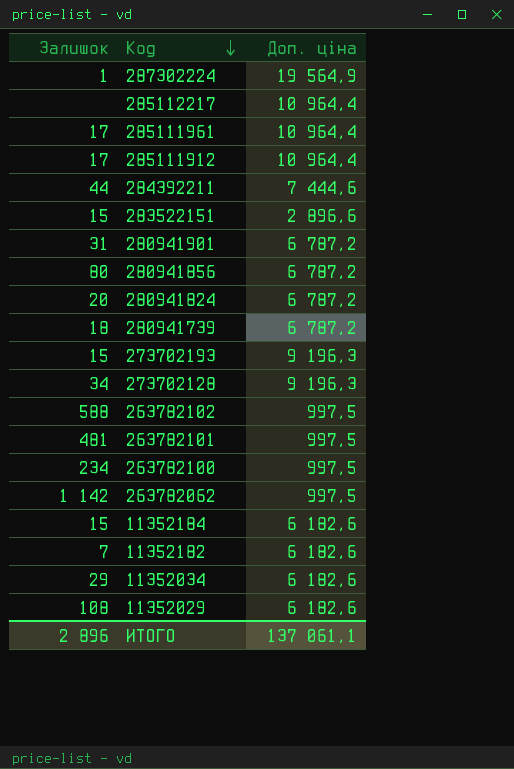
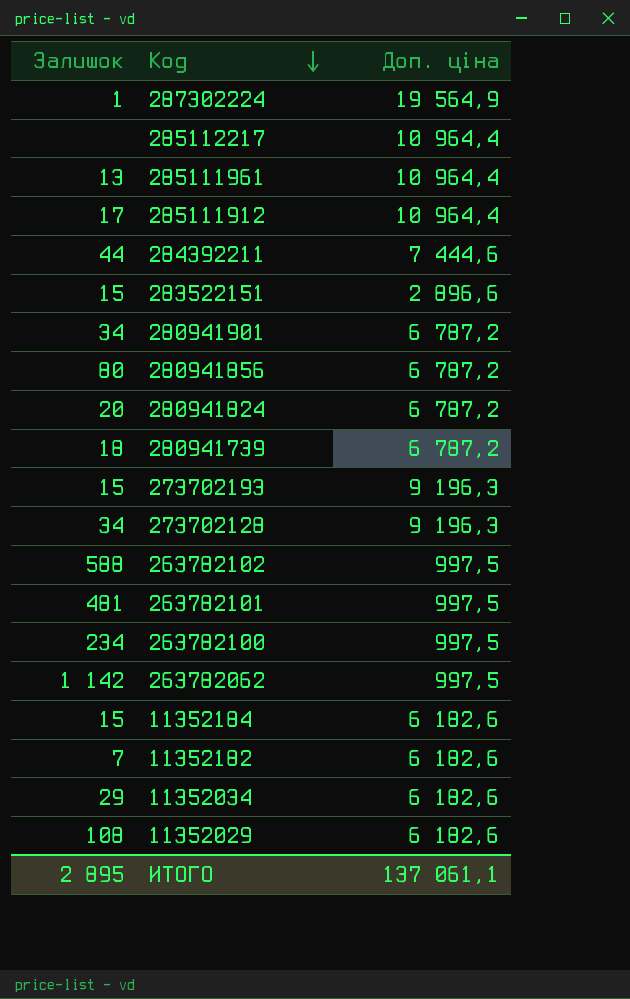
285111961 | Залишок: 17 -> 13
280941901 | Залишок: 31 -> 34
ИТОГО | Залишок: 2 896 -> 2 895

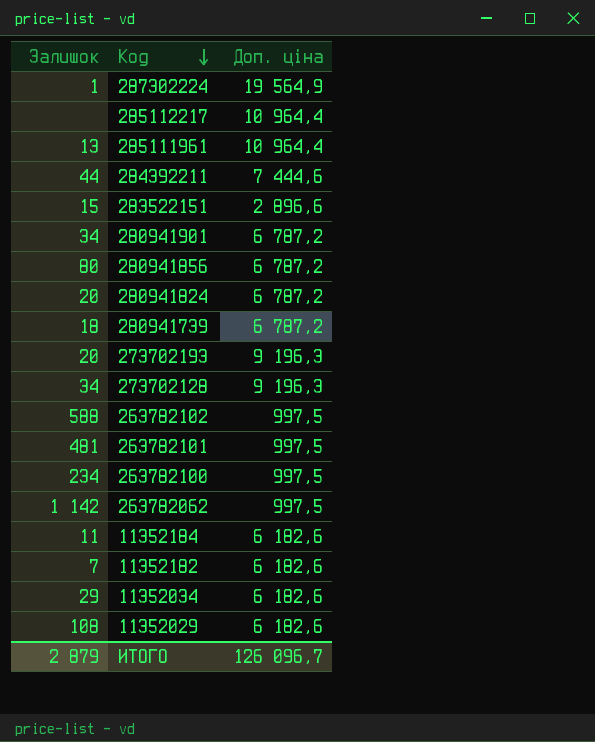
row 285111912: 17 | 10 964,4 -> none
273702193 | Залишок: 15 -> 20
11352184 | Залишок: 15 -> 11
ИТОГО | Залишок: 2 895 -> 2 879
ИТОГО | Доп. ціна: 137 061,1 -> 126 096,7

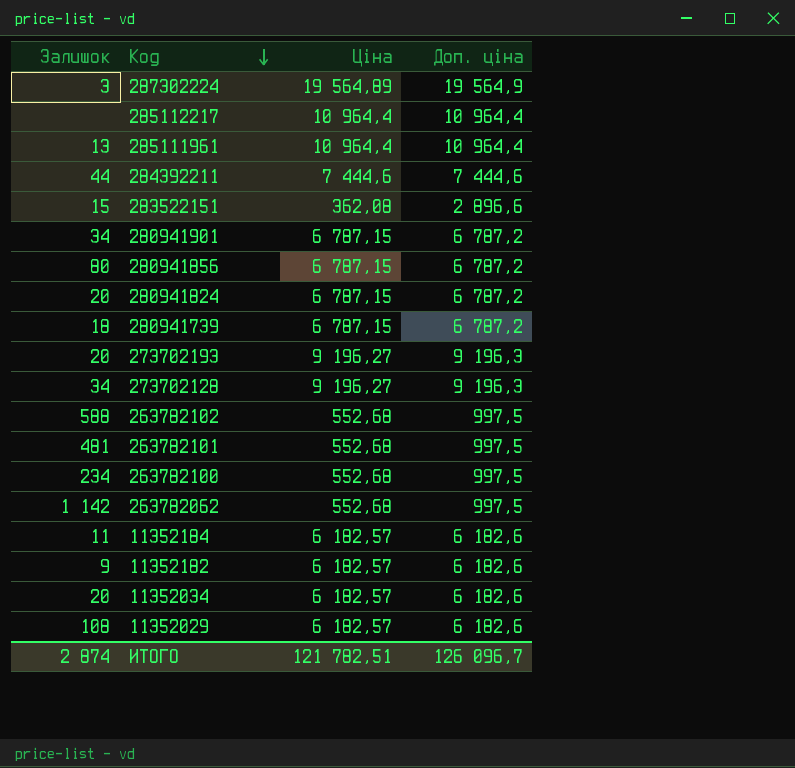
column Ціна | position: none -> 3
287302224 | Залишок: 1 -> 3
11352182 | Залишок: 7 -> 9
11352034 | Залишок: 29 -> 20
ИТОГО | Залишок: 2 879 -> 2 874

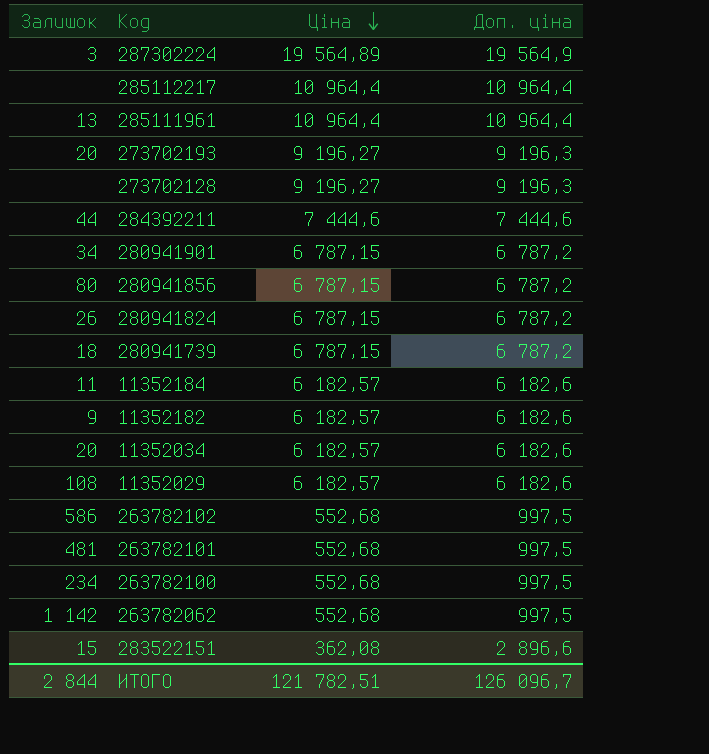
row order: Код descending -> Ціна descending
273702128 | Залишок: 34 -> none
280941824 | Залишок: 20 -> 26
263782102 | Залишок: 588 -> 586
ИТОГО | Залишок: 2 874 -> 2 844

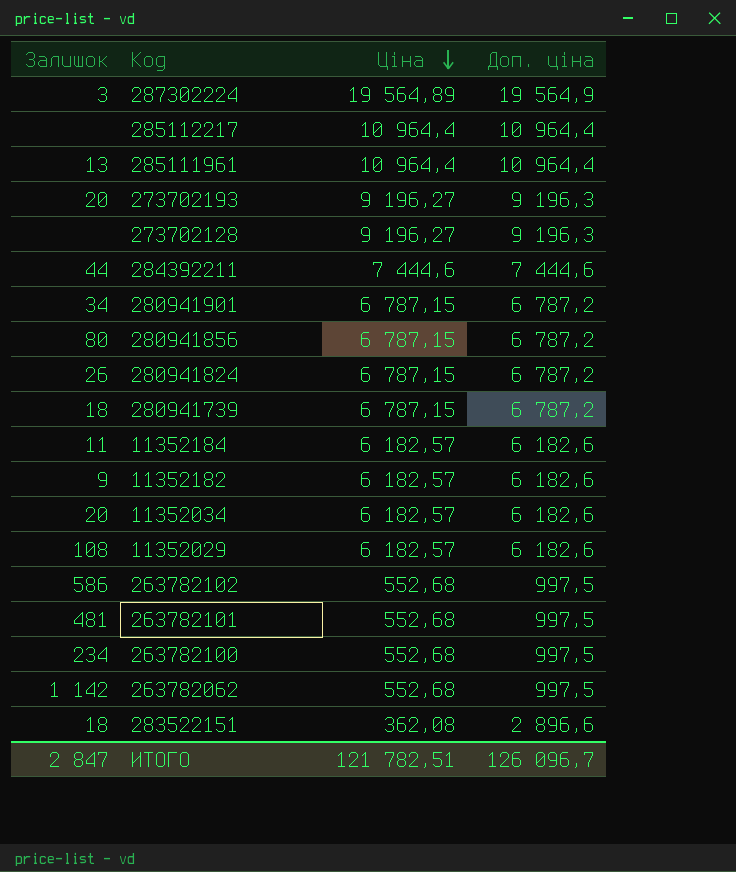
283522151 | Залишок: 15 -> 18
ИТОГО | Залишок: 2 844 -> 2 847

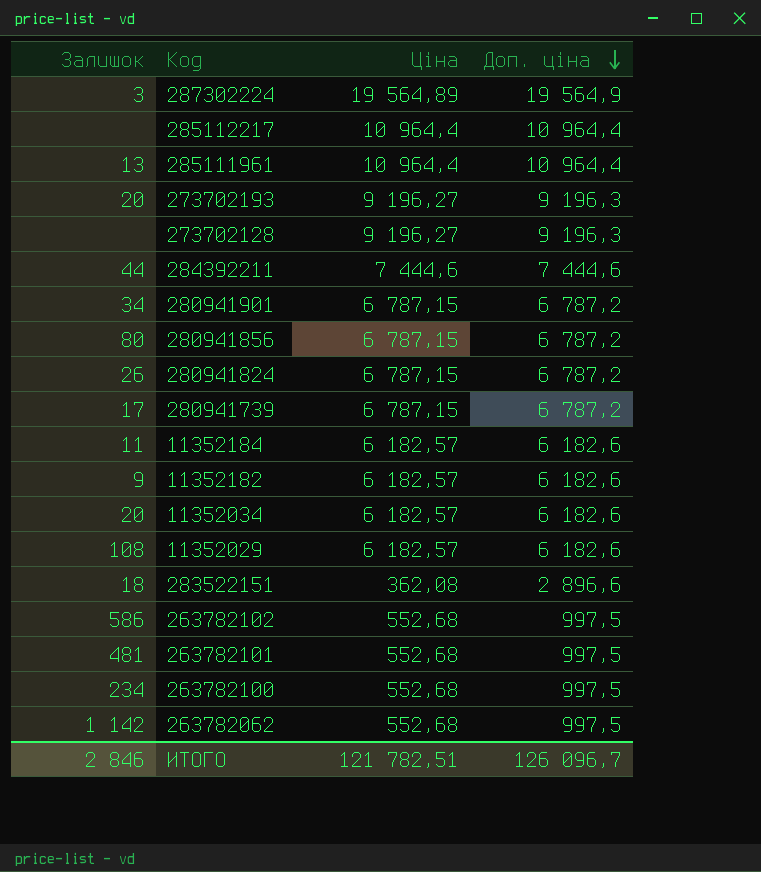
row order: Ціна descending -> Доп. ціна descending
280941739 | Залишок: 18 -> 17
ИТОГО | Залишок: 2 847 -> 2 846

